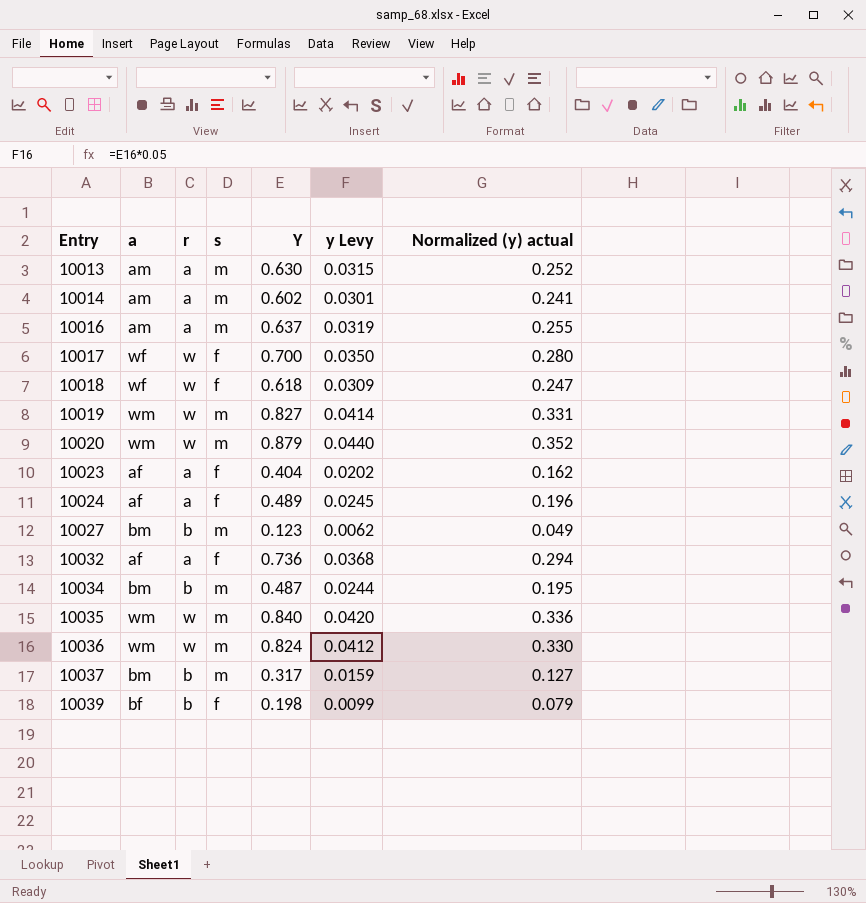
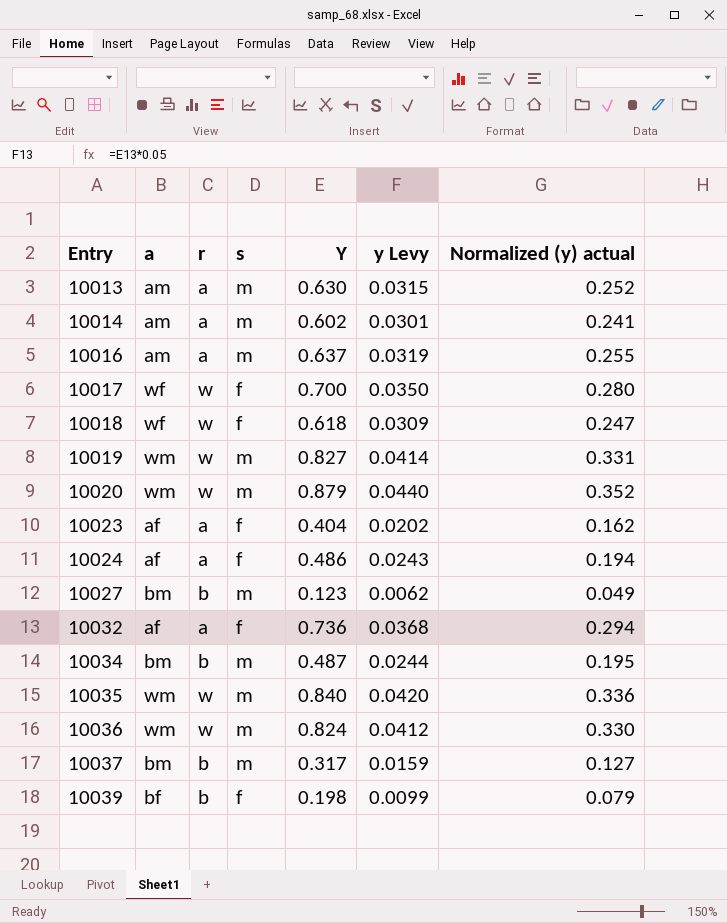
10024 | Y: 0.489 -> 0.486
10024 | y Levy: 0.0245 -> 0.0243
10024 | Normalized (y) actual: 0.196 -> 0.194

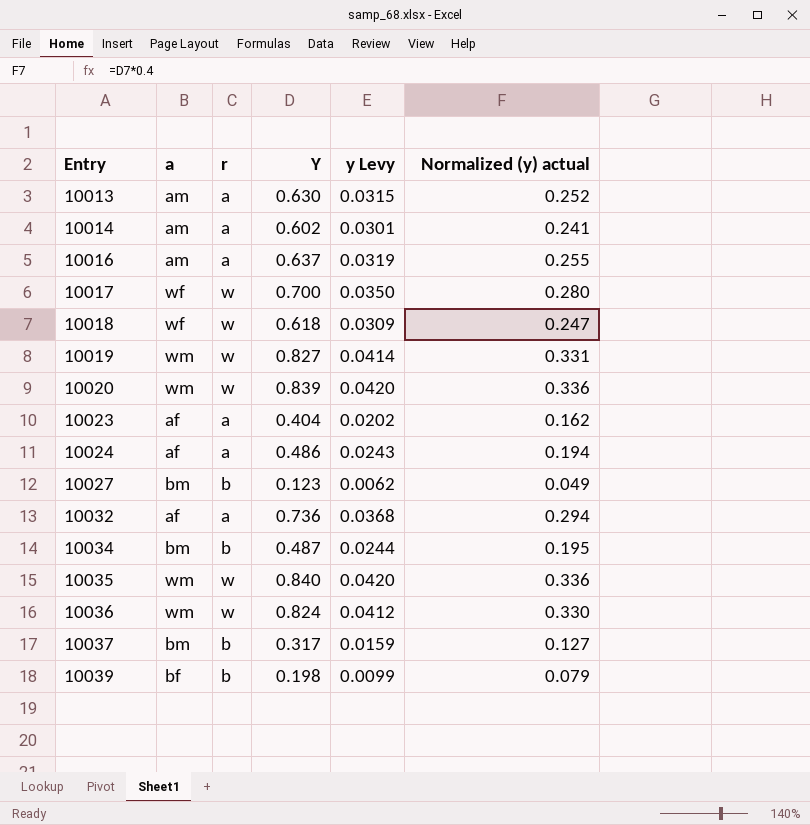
column s | position: 4 -> none
10020 | Y: 0.879 -> 0.839
10020 | y Levy: 0.0440 -> 0.0420
10020 | Normalized (y) actual: 0.352 -> 0.336

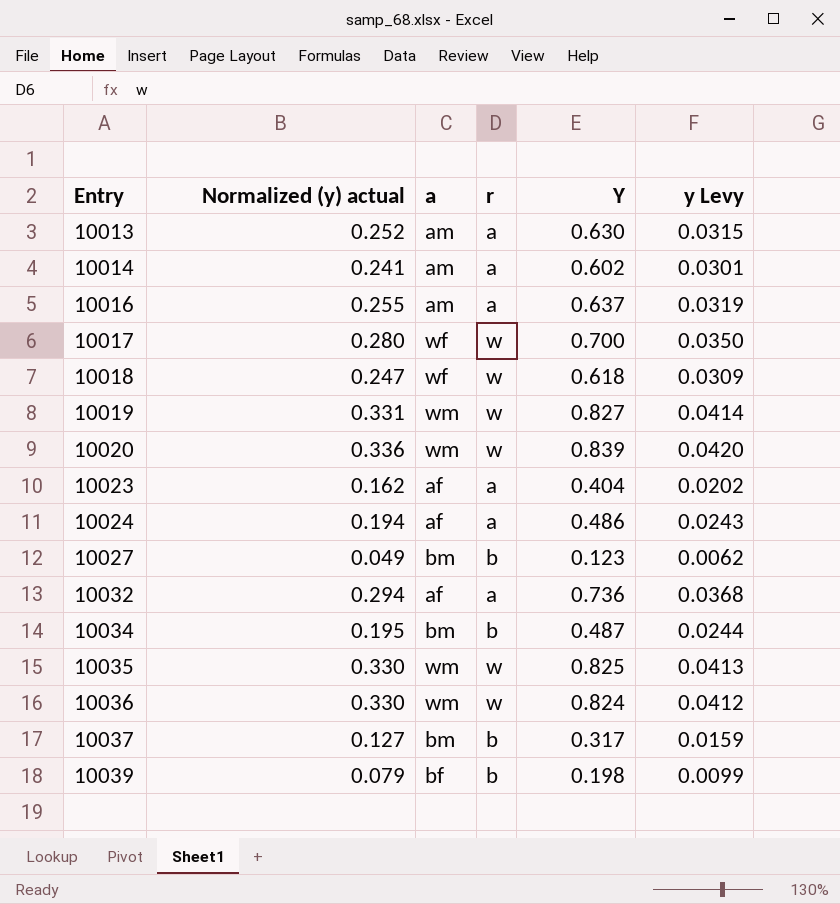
column Normalized (y) actual | position: 6 -> 2
10035 | Normalized (y) actual: 0.336 -> 0.330
10035 | Y: 0.840 -> 0.825
10035 | y Levy: 0.0420 -> 0.0413

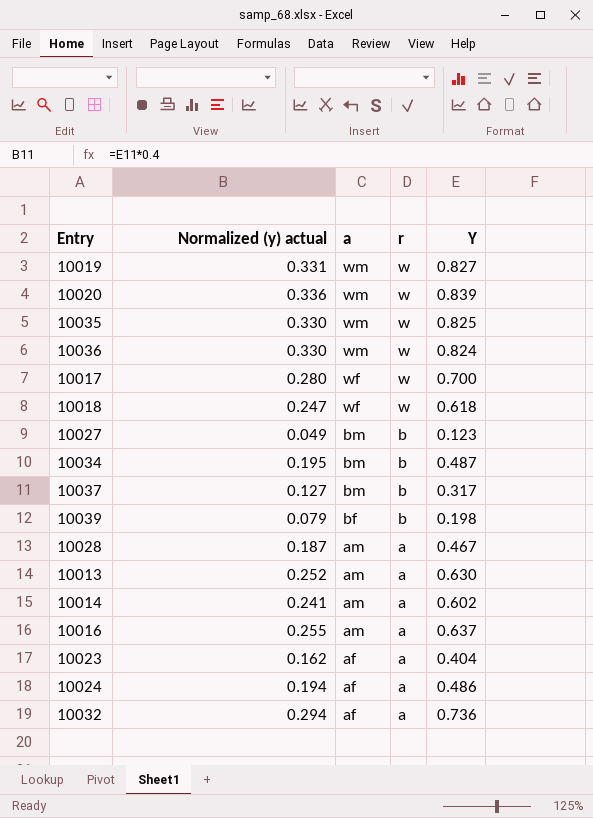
row order: Entry ascending -> a descending
column y Levy | formula: [Y] * 0.05 -> none
row 10028: none -> 0.187 | am | a | 0.467

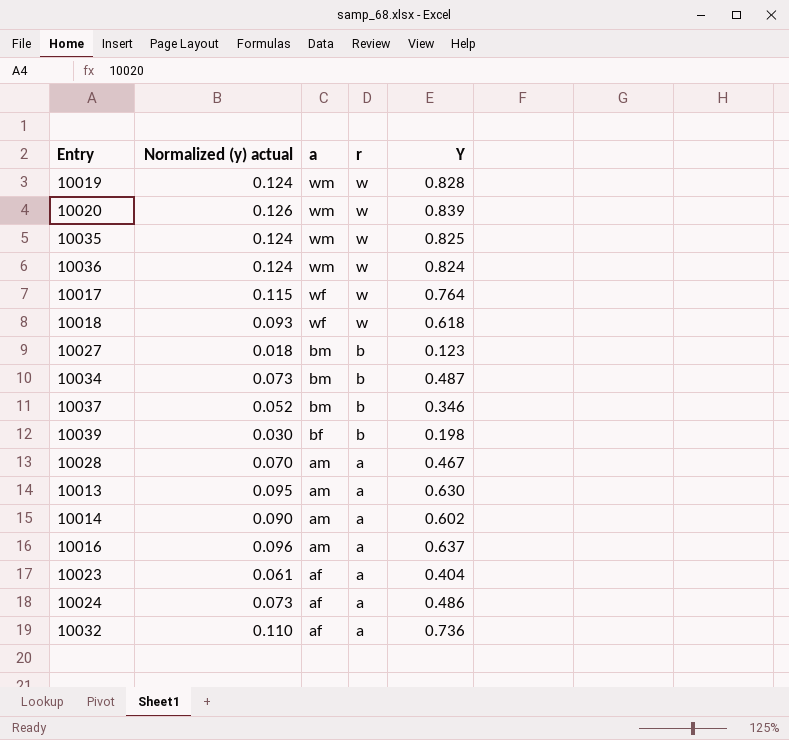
column Normalized (y) actual | formula: [Y] * 0.4 -> [Y] * 0.15
10019 | Y: 0.827 -> 0.828
10017 | Y: 0.700 -> 0.764
10037 | Y: 0.317 -> 0.346

